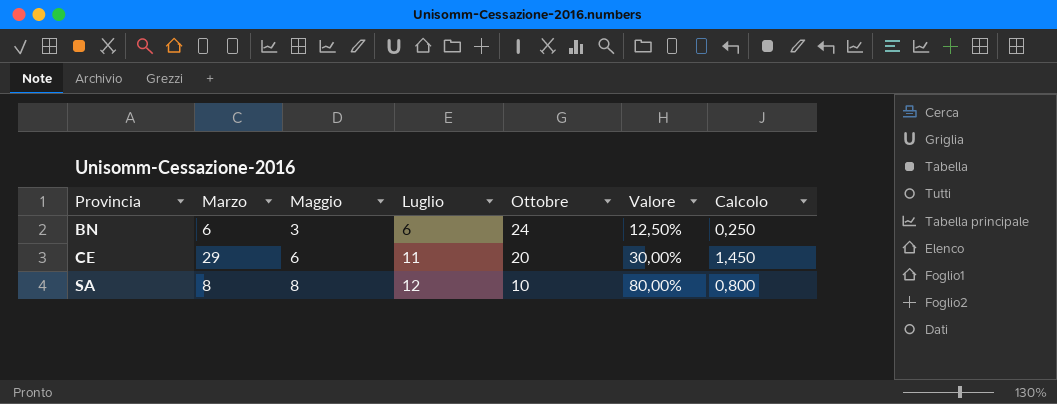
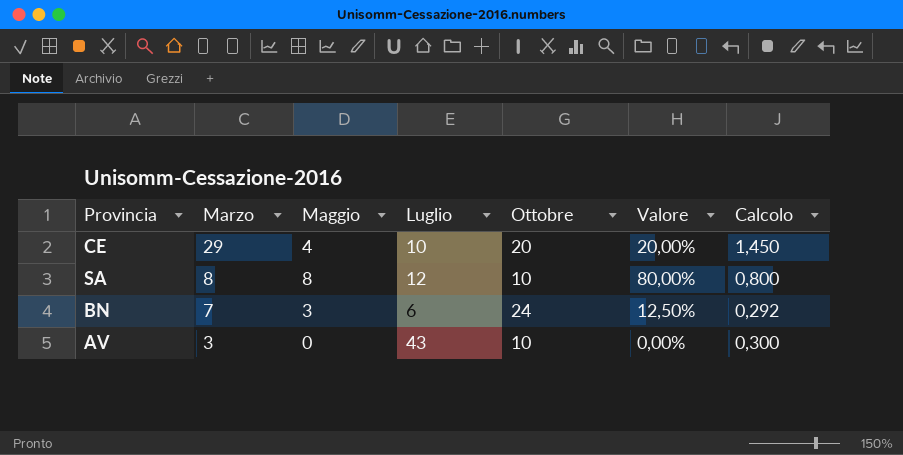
row order: Provincia ascending -> Marzo descending
CE | Maggio: 6 -> 4
CE | Luglio: 11 -> 10
CE | Valore: 30,00% -> 20,00%
BN | Marzo: 6 -> 7
BN | Calcolo: 0,250 -> 0,292
row AV: none -> 3 | 0 | 43 | 10 | 0,00% | 0,300

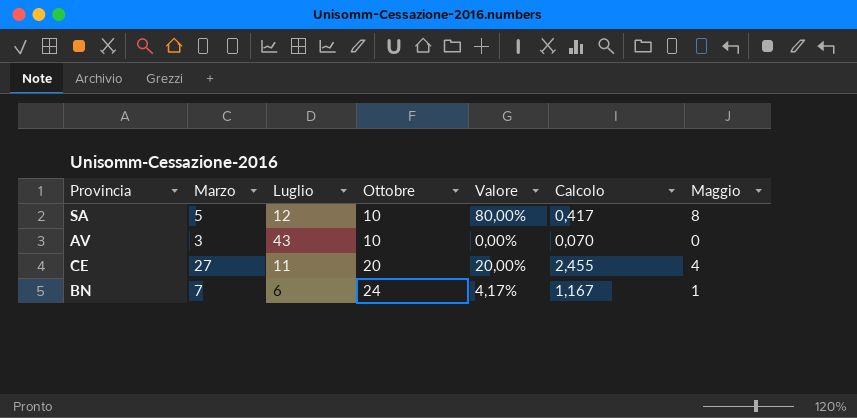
row order: Marzo descending -> Ottobre ascending
column Calcolo | formula: [Marzo] / [Ottobre] -> [Marzo] / [Luglio]
column Maggio | position: 3 -> 7
SA | Marzo: 8 -> 5
CE | Marzo: 29 -> 27
CE | Luglio: 10 -> 11
BN | Valore: 12,50% -> 4,17%
BN | Maggio: 3 -> 1

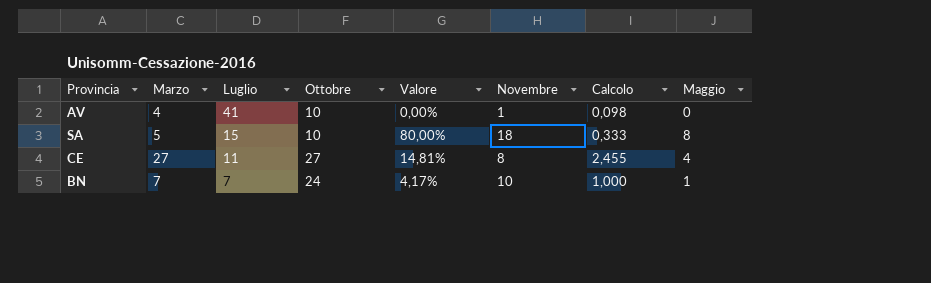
row order: Ottobre ascending -> Luglio descending
column Novembre | position: none -> 6
AV | Marzo: 3 -> 4
AV | Luglio: 43 -> 41
AV | Calcolo: 0,070 -> 0,098
SA | Luglio: 12 -> 15
SA | Calcolo: 0,417 -> 0,333
CE | Ottobre: 20 -> 27
CE | Valore: 20,00% -> 14,81%
BN | Luglio: 6 -> 7
BN | Calcolo: 1,167 -> 1,000

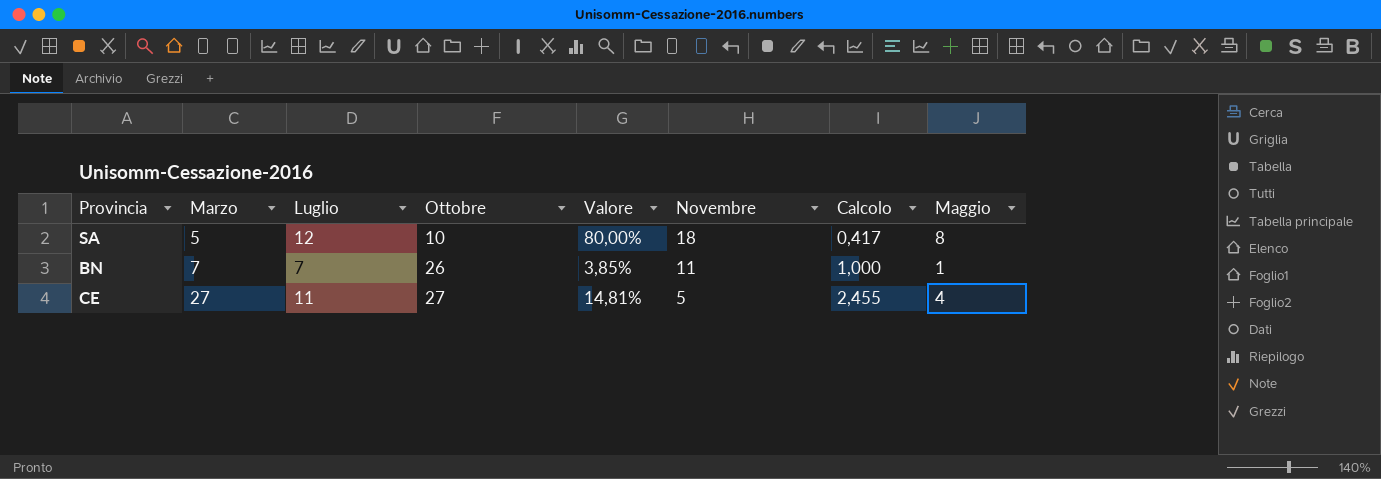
row order: Luglio descending -> Marzo ascending
row AV: 4 | 41 | 10 | 0,00% | 1 | 0,098 | 0 -> none
SA | Luglio: 15 -> 12
SA | Calcolo: 0,333 -> 0,417
BN | Ottobre: 24 -> 26
BN | Valore: 4,17% -> 3,85%
BN | Novembre: 10 -> 11
CE | Novembre: 8 -> 5

